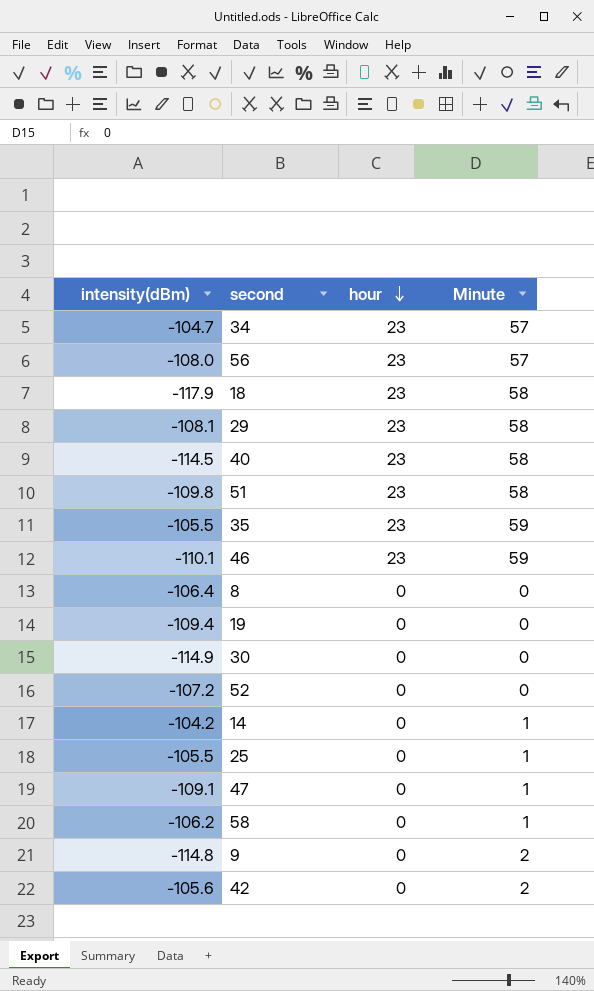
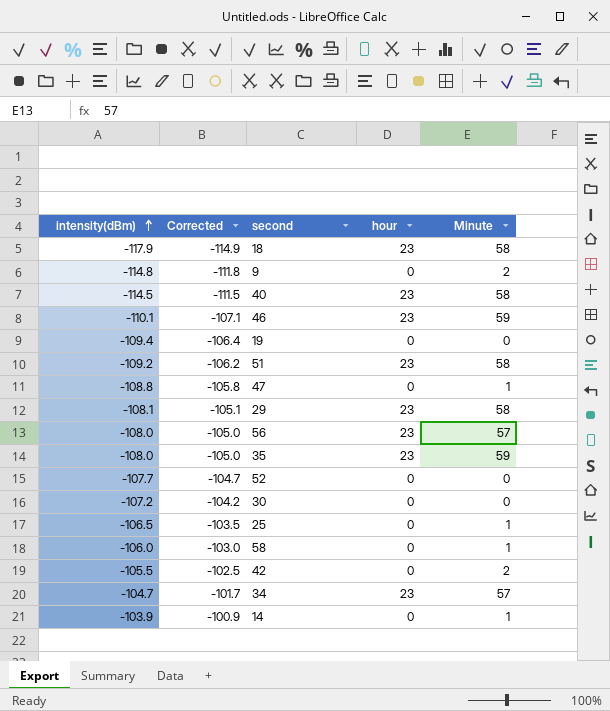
row order: hour descending -> intensity(dBm) ascending
column Corrected | formula: none -> [intensity(dBm)] + 3
row 8: -106.4 | 0 | 0 -> none
51 | intensity(dBm): -109.8 -> -109.2
47 | intensity(dBm): -109.1 -> -108.8
35 | intensity(dBm): -105.5 -> -108.0
52 | intensity(dBm): -107.2 -> -107.7
30 | intensity(dBm): -114.9 -> -107.2
25 | intensity(dBm): -105.5 -> -106.5
58 | intensity(dBm): -106.2 -> -106.0
42 | intensity(dBm): -105.6 -> -105.5
14 | intensity(dBm): -104.2 -> -103.9

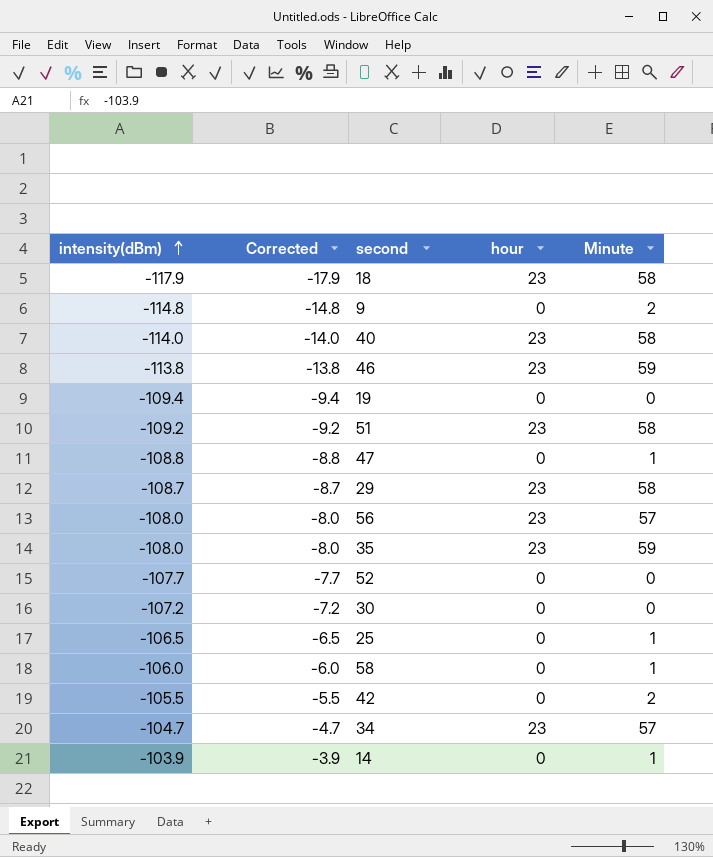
column Corrected | formula: [intensity(dBm)] + 3 -> [intensity(dBm)] + 100
40 | intensity(dBm): -114.5 -> -114.0
46 | intensity(dBm): -110.1 -> -113.8
29 | intensity(dBm): -108.1 -> -108.7

